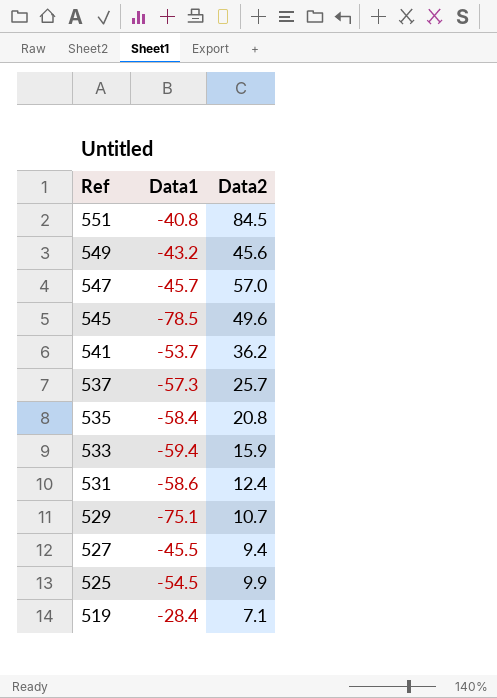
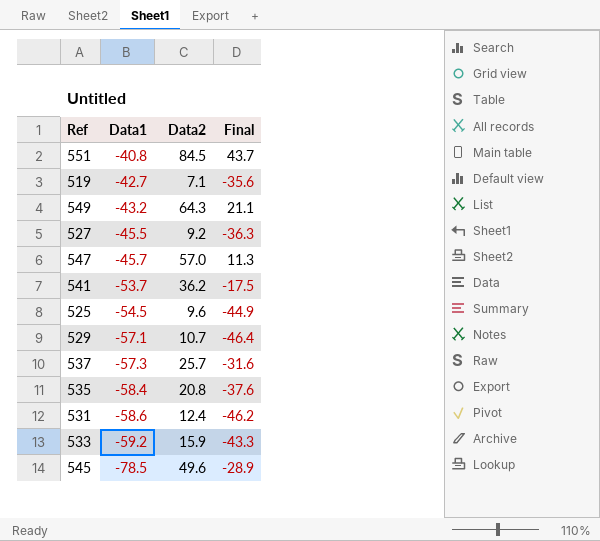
row order: Ref descending -> Data1 descending
column Final | formula: none -> [Data1] + [Data2]
519 | Data1: -28.4 -> -42.7
549 | Data2: 45.6 -> 64.3
527 | Data2: 9.4 -> 9.2
525 | Data2: 9.9 -> 9.6
529 | Data1: -75.1 -> -57.1
533 | Data1: -59.4 -> -59.2

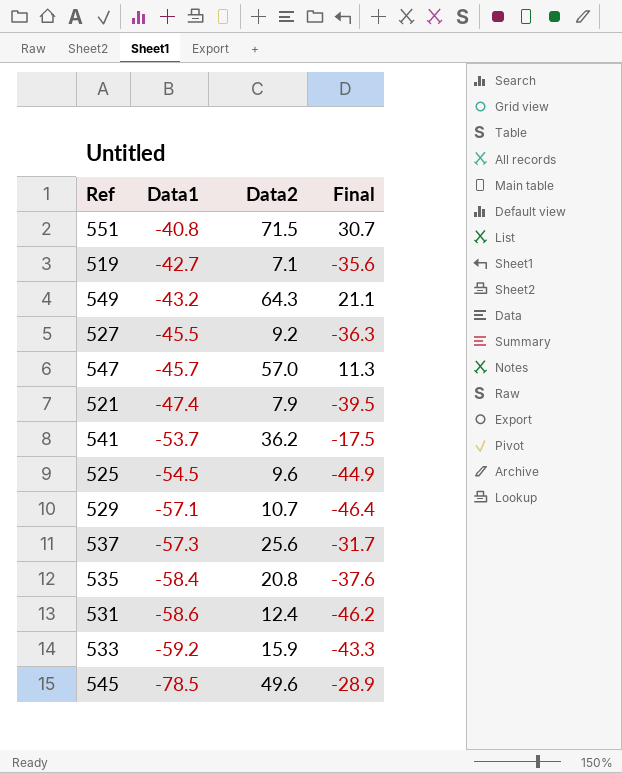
551 | Data2: 84.5 -> 71.5
551 | Final: 43.7 -> 30.7
row 521: none -> -47.4 | 7.9 | -39.5
537 | Data2: 25.7 -> 25.6
537 | Final: -31.6 -> -31.7

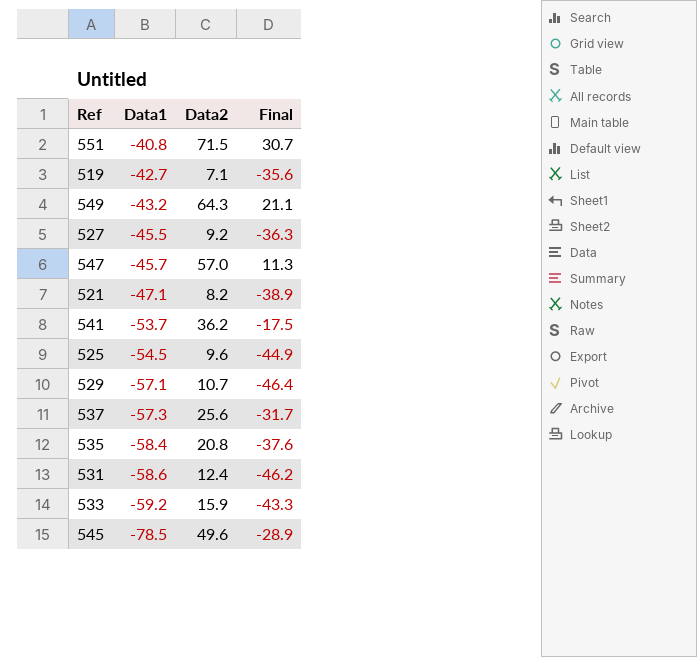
521 | Data1: -47.4 -> -47.1
521 | Data2: 7.9 -> 8.2
521 | Final: -39.5 -> -38.9

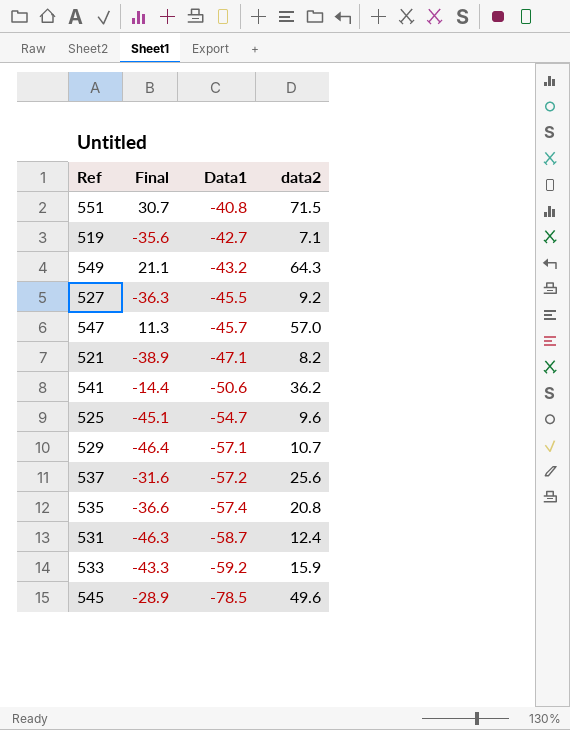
column Final | position: 4 -> 2
column name: Data2 -> data2
541 | Final: -17.5 -> -14.4
541 | Data1: -53.7 -> -50.6
525 | Final: -44.9 -> -45.1
525 | Data1: -54.5 -> -54.7
537 | Final: -31.7 -> -31.6
537 | Data1: -57.3 -> -57.2
535 | Final: -37.6 -> -36.6
535 | Data1: -58.4 -> -57.4
531 | Final: -46.2 -> -46.3
531 | Data1: -58.6 -> -58.7

